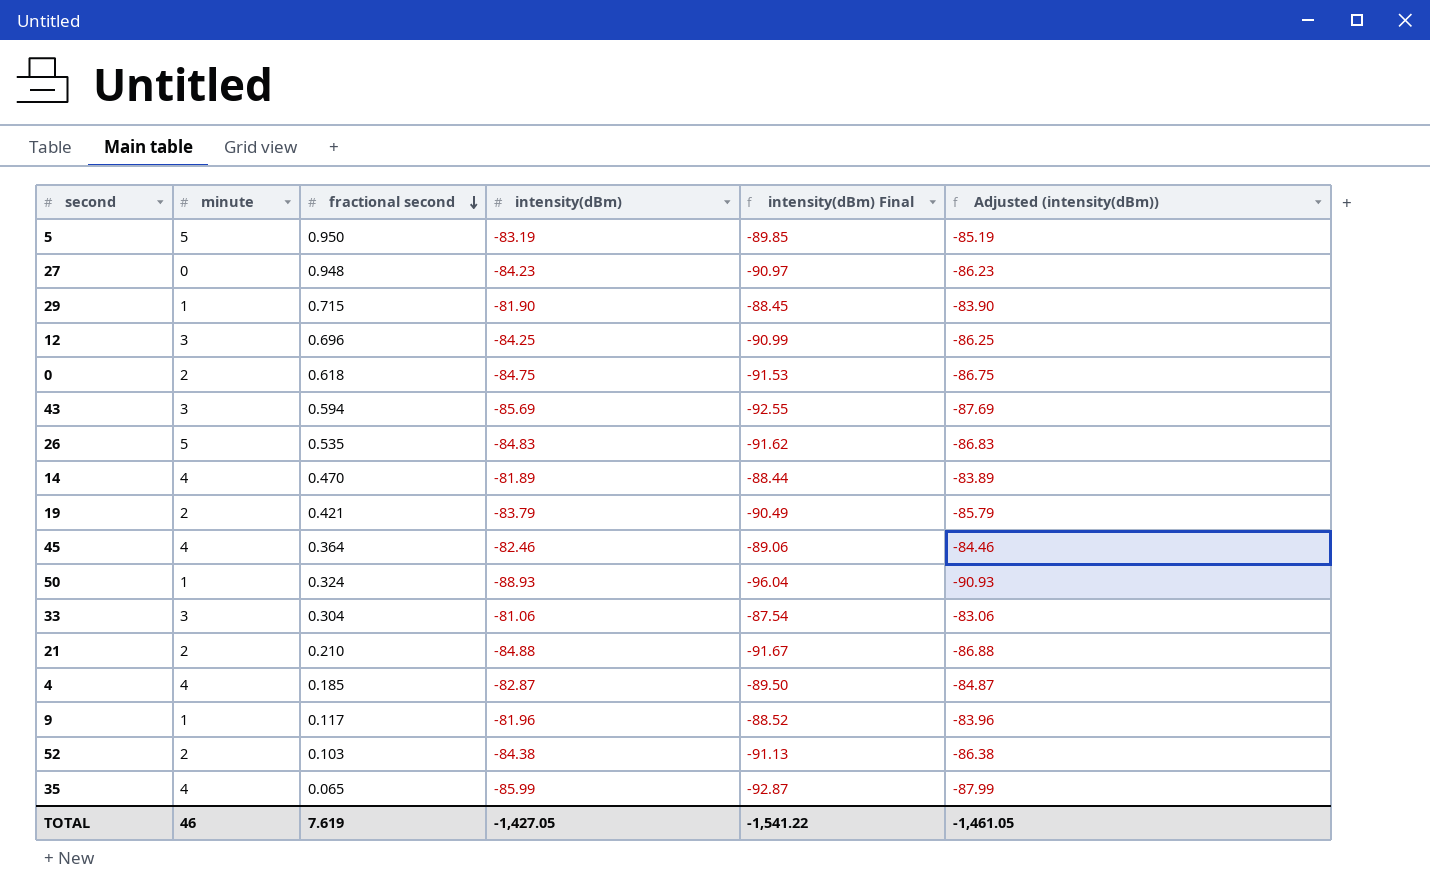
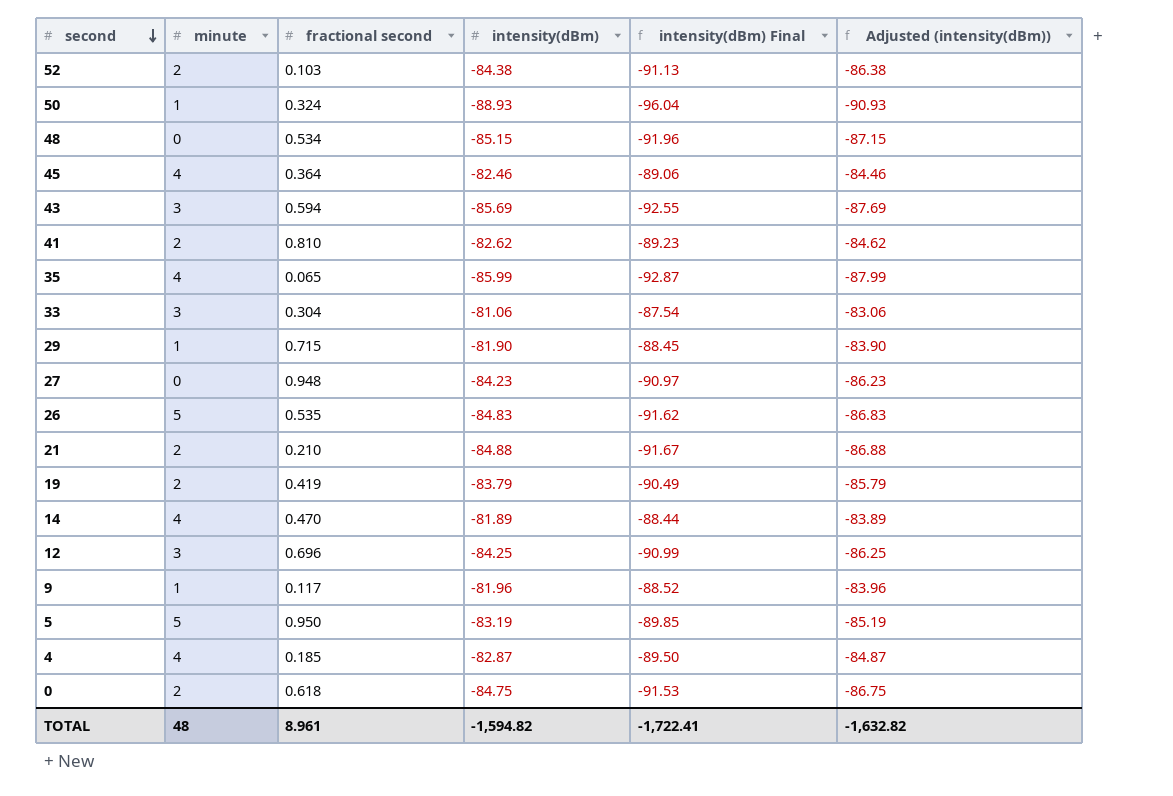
row order: fractional second descending -> second descending
row 48: none -> 0 | 0.534 | -85.15 | -91.96 | -87.15
row 41: none -> 2 | 0.810 | -82.62 | -89.23 | -84.62
19 | fractional second: 0.421 -> 0.419
TOTAL | minute: 46 -> 48
TOTAL | fractional second: 7.619 -> 8.961
TOTAL | intensity(dBm): -1,427.05 -> -1,594.82
TOTAL | intensity(dBm) Final: -1,541.22 -> -1,722.41
TOTAL | Adjusted (intensity(dBm)): -1,461.05 -> -1,632.82

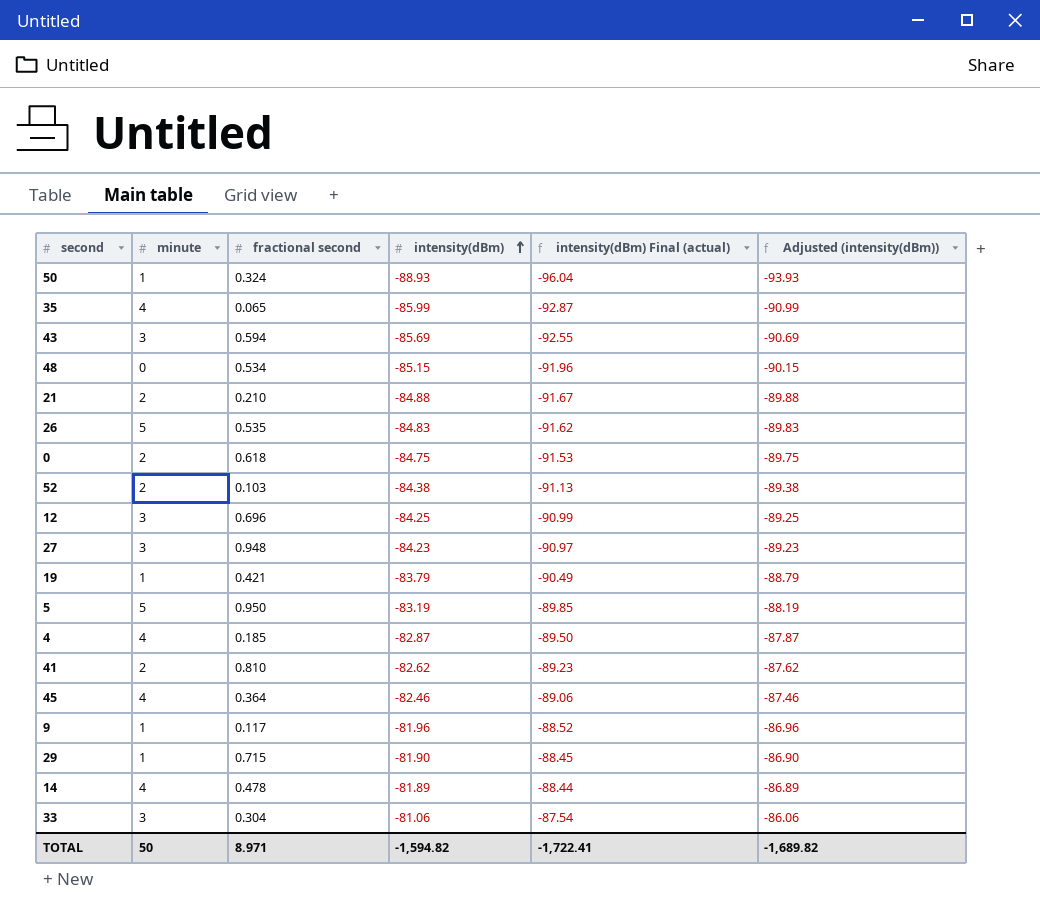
row order: second descending -> intensity(dBm) ascending
column name: intensity(dBm) Final -> intensity(dBm) Final (actual)
column Adjusted (intensity(dBm)) | formula: [intensity(dBm)] - 2 -> [intensity(dBm)] - 5
27 | minute: 0 -> 3
19 | minute: 2 -> 1
19 | fractional second: 0.419 -> 0.421
14 | fractional second: 0.470 -> 0.478
TOTAL | minute: 48 -> 50
TOTAL | fractional second: 8.961 -> 8.971
TOTAL | Adjusted (intensity(dBm)): -1,632.82 -> -1,689.82

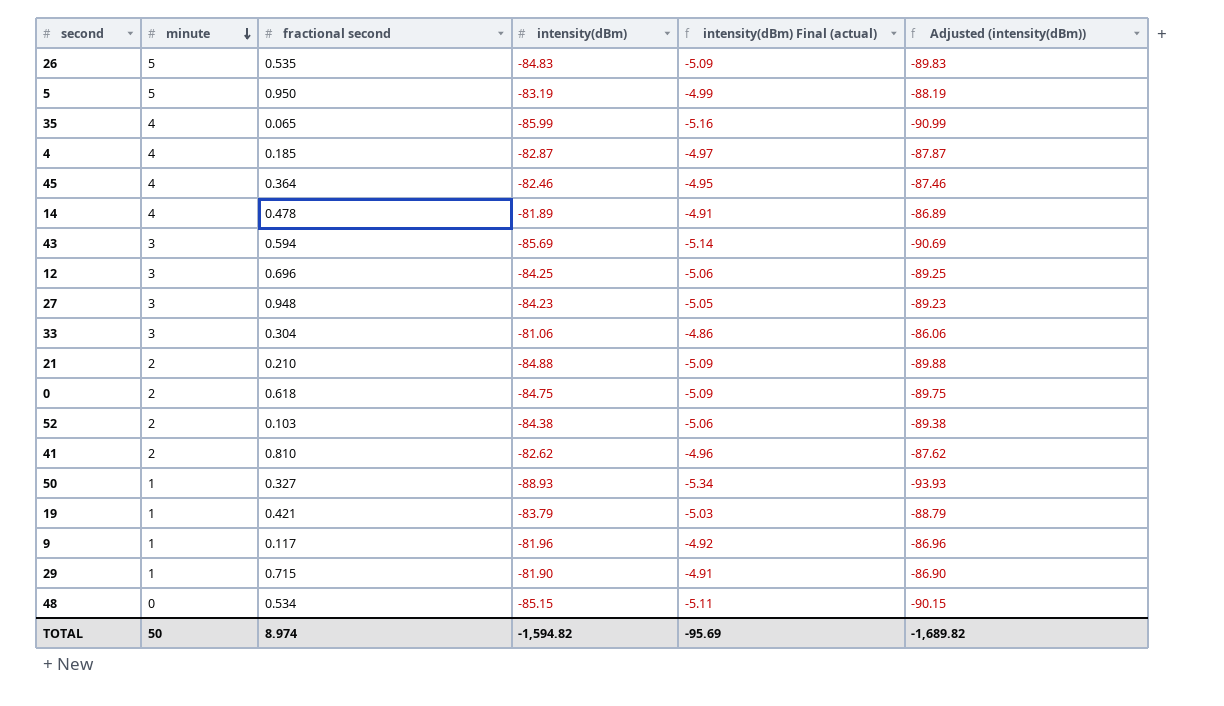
row order: intensity(dBm) ascending -> minute descending
column intensity(dBm) Final (actual) | formula: [intensity(dBm)] * 1.08 -> [intensity(dBm)] * 0.06
50 | fractional second: 0.324 -> 0.327
TOTAL | fractional second: 8.971 -> 8.974
TOTAL | intensity(dBm) Final (actual): -1,722.41 -> -95.69

